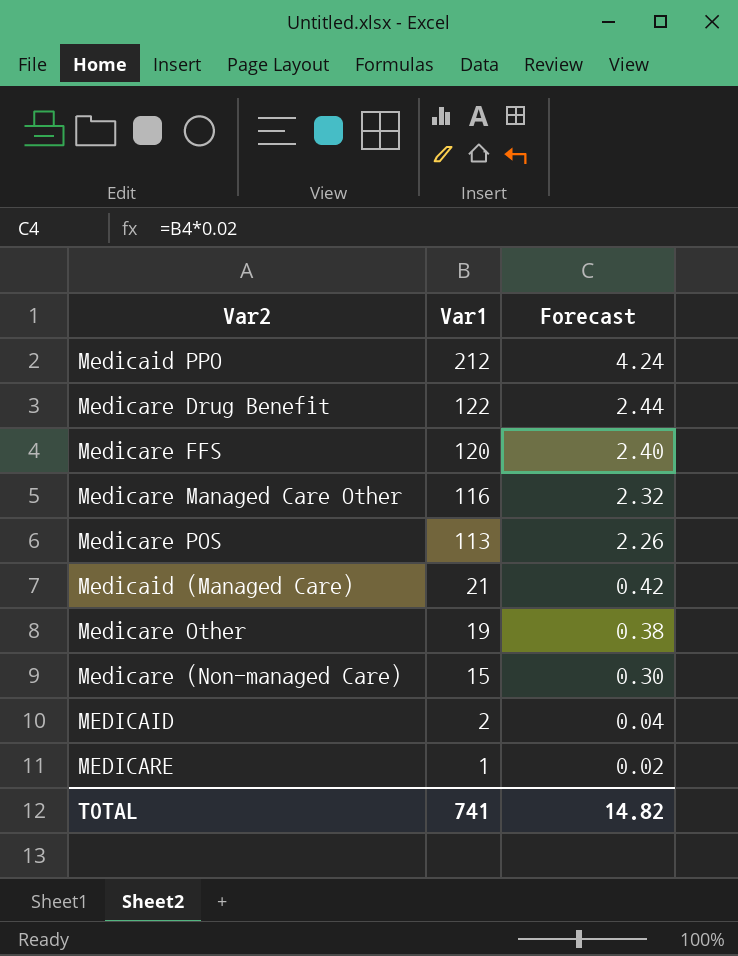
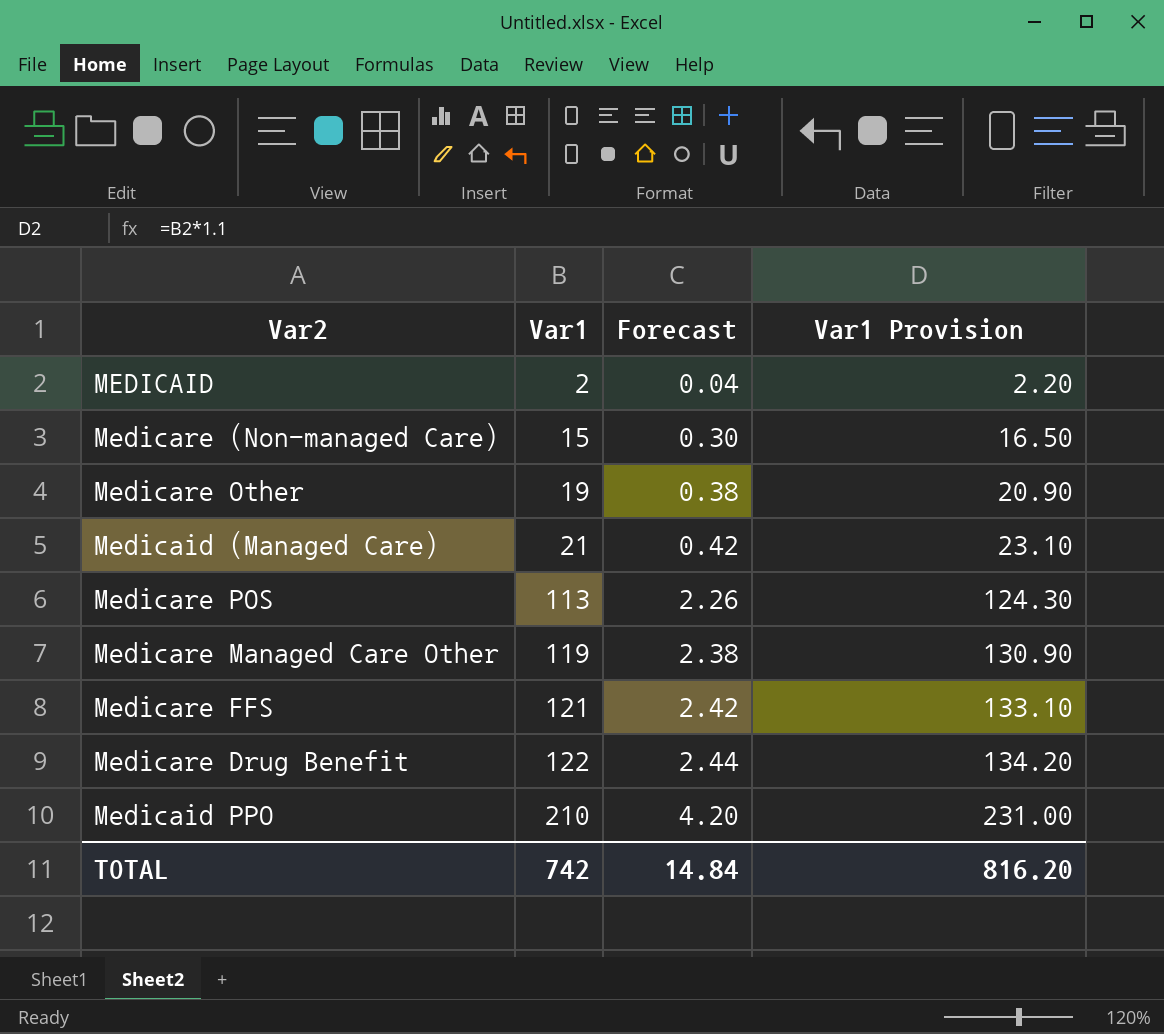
row order: Var1 descending -> Var1 ascending
column Var1 Provision | formula: none -> [Var1] * 1.1
row MEDICARE: 1 | 0.02 -> none
Medicare Managed Care Other | Var1: 116 -> 119
Medicare Managed Care Other | Forecast: 2.32 -> 2.38
Medicare FFS | Var1: 120 -> 121
Medicare FFS | Forecast: 2.40 -> 2.42
Medicaid PPO | Var1: 212 -> 210
Medicaid PPO | Forecast: 4.24 -> 4.20
TOTAL | Var1: 741 -> 742
TOTAL | Forecast: 14.82 -> 14.84

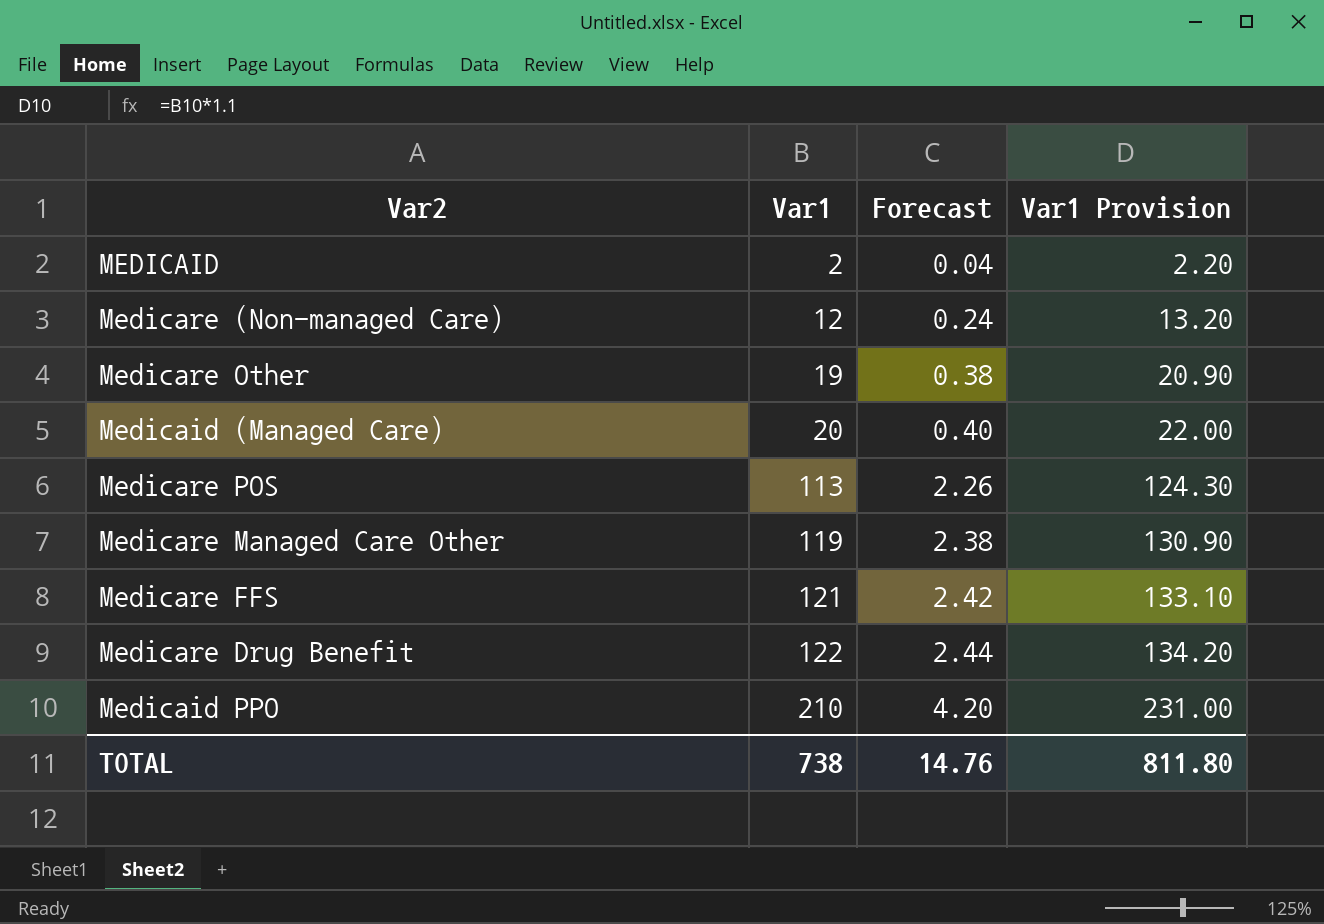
Medicare (Non-managed Care) | Var1: 15 -> 12
Medicare (Non-managed Care) | Forecast: 0.30 -> 0.24
Medicare (Non-managed Care) | Var1 Provision: 16.50 -> 13.20
Medicaid (Managed Care) | Var1: 21 -> 20
Medicaid (Managed Care) | Forecast: 0.42 -> 0.40
Medicaid (Managed Care) | Var1 Provision: 23.10 -> 22.00
TOTAL | Var1: 742 -> 738
TOTAL | Forecast: 14.84 -> 14.76
TOTAL | Var1 Provision: 816.20 -> 811.80

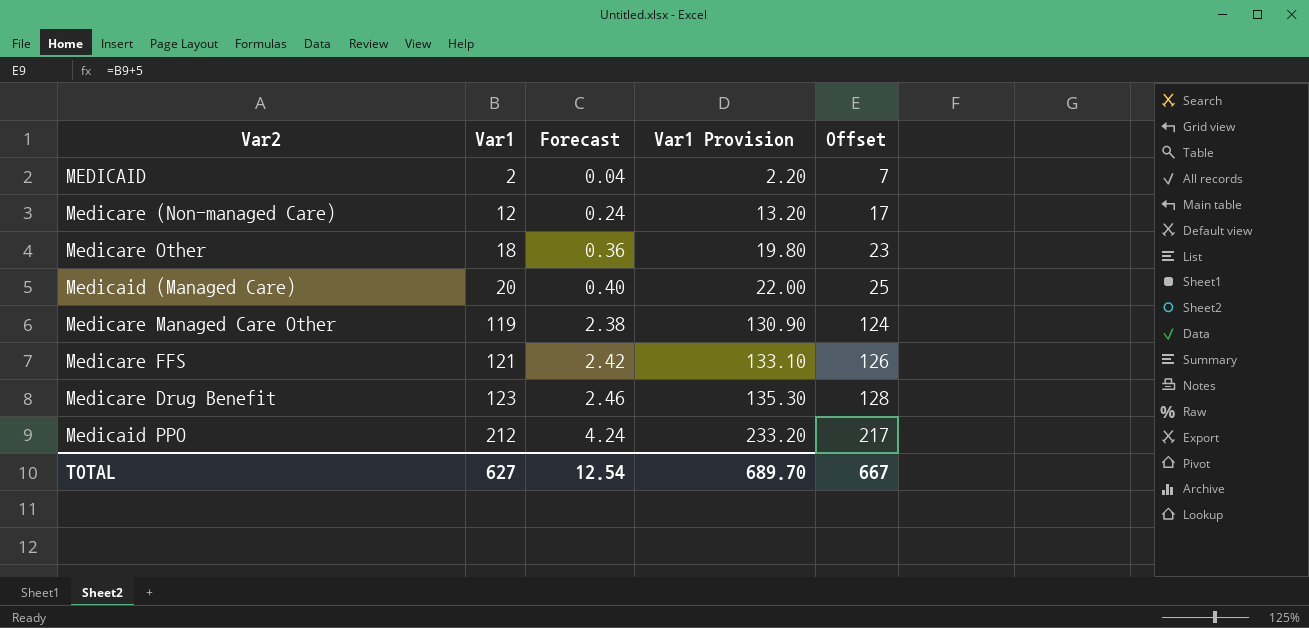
column Offset | formula: none -> [Var1] + 5
row Medicare POS: 113 | 2.26 | 124.30 -> none
Medicare Other | Var1: 19 -> 18
Medicare Other | Forecast: 0.38 -> 0.36
Medicare Other | Var1 Provision: 20.90 -> 19.80
Medicare Drug Benefit | Var1: 122 -> 123
Medicare Drug Benefit | Forecast: 2.44 -> 2.46
Medicare Drug Benefit | Var1 Provision: 134.20 -> 135.30
Medicaid PPO | Var1: 210 -> 212
Medicaid PPO | Forecast: 4.20 -> 4.24
Medicaid PPO | Var1 Provision: 231.00 -> 233.20
TOTAL | Var1: 738 -> 627
TOTAL | Forecast: 14.76 -> 12.54
TOTAL | Var1 Provision: 811.80 -> 689.70

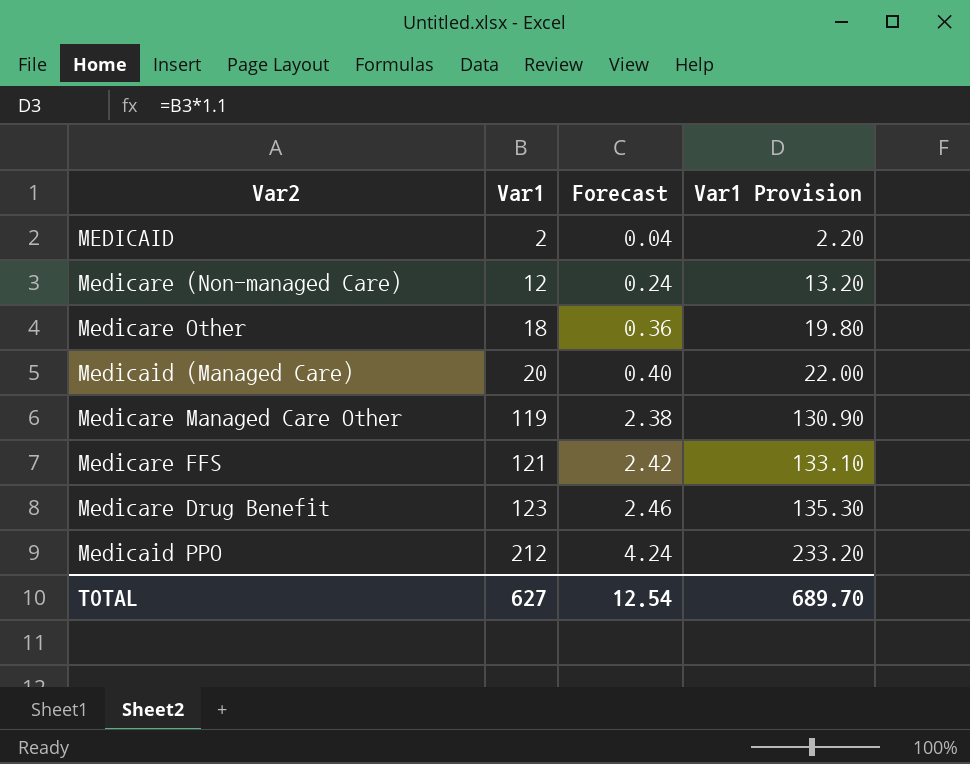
column Offset | formula: [Var1] + 5 -> none

